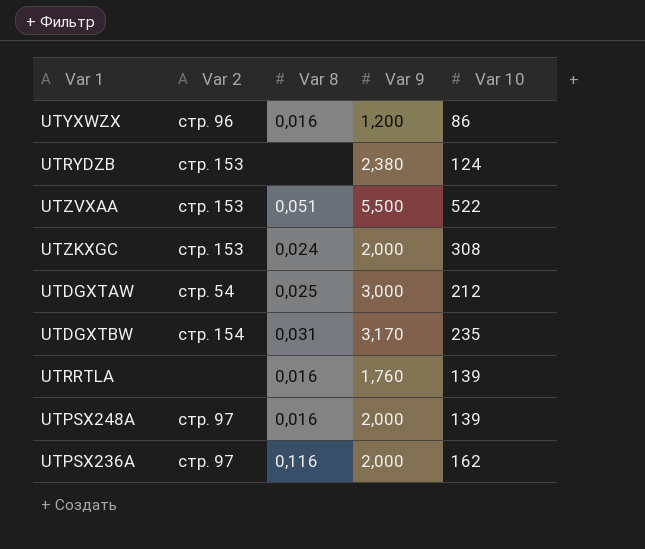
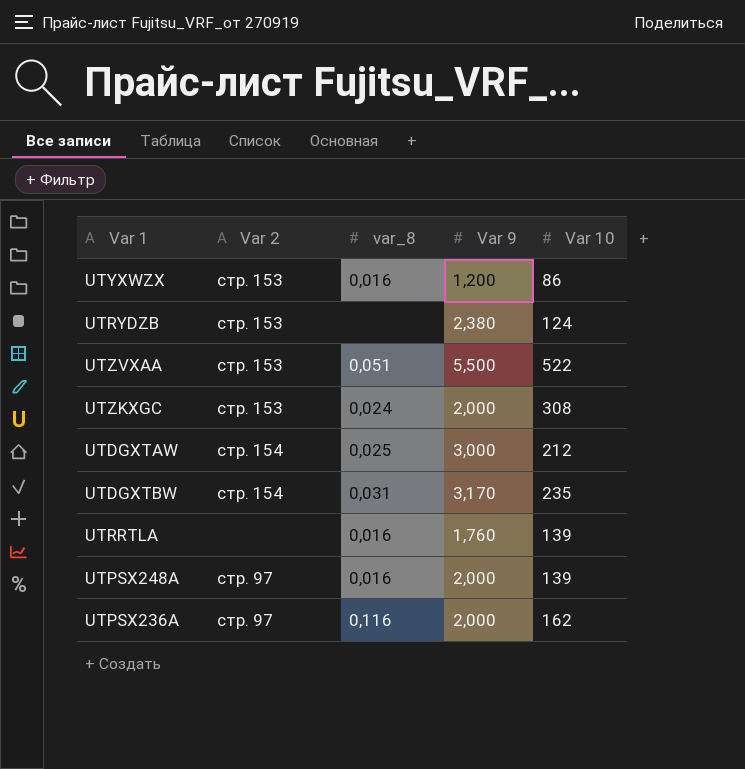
column name: Var 8 -> var_8
UTYXWZX | Var 2: стр. 96 -> стр. 153
UTDGXTAW | Var 2: стр. 54 -> стр. 154

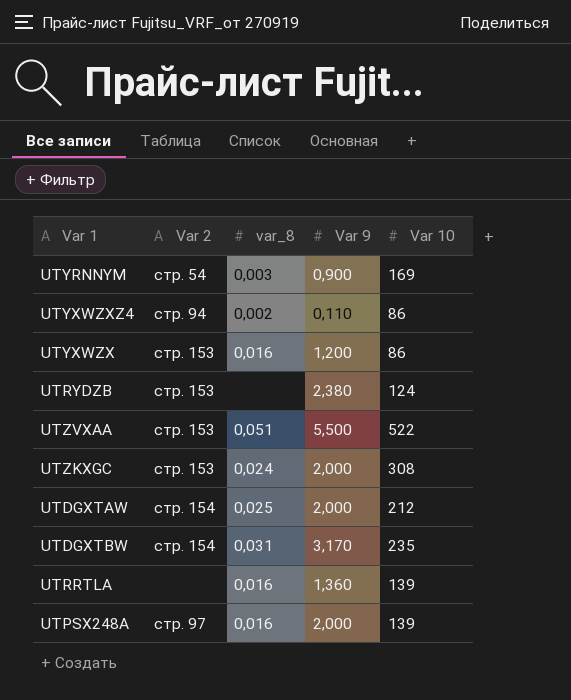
row UTPSX236A: стр. 97 | 0,116 | 2,000 | 162 -> none
row UTYRNNYM: none -> стр. 54 | 0,003 | 0,900 | 169
row UTYXWZXZ4: none -> стр. 94 | 0,002 | 0,110 | 86
UTDGXTAW | Var 9: 3,000 -> 2,000
UTRRTLA | Var 9: 1,760 -> 1,360

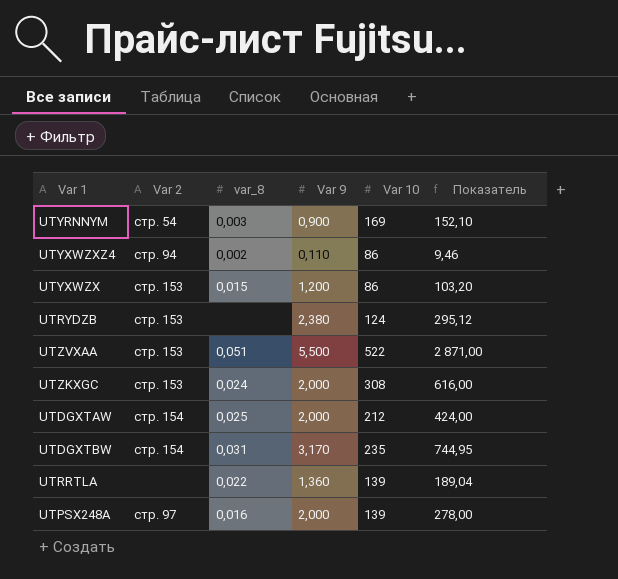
column Показатель | formula: none -> [Var 9] * [Var 10]
UTYXWZX | var_8: 0,016 -> 0,015
UTRRTLA | var_8: 0,016 -> 0,022

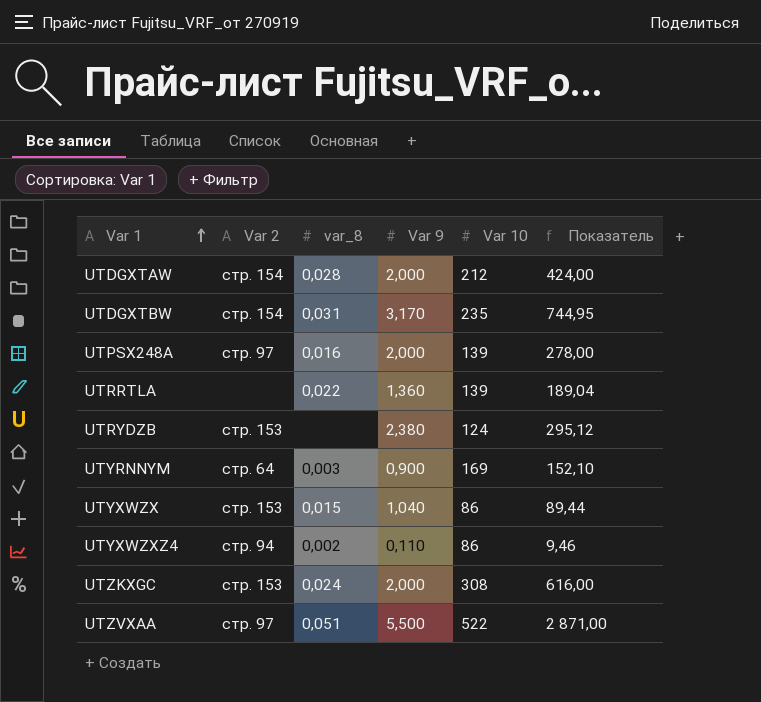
row order: none -> Var 1 ascending
UTDGXTAW | var_8: 0,025 -> 0,028
UTYRNNYM | Var 2: стр. 54 -> стр. 64
UTYXWZX | Var 9: 1,200 -> 1,040
UTYXWZX | Показатель: 103,20 -> 89,44
UTZVXAA | Var 2: стр. 153 -> стр. 97

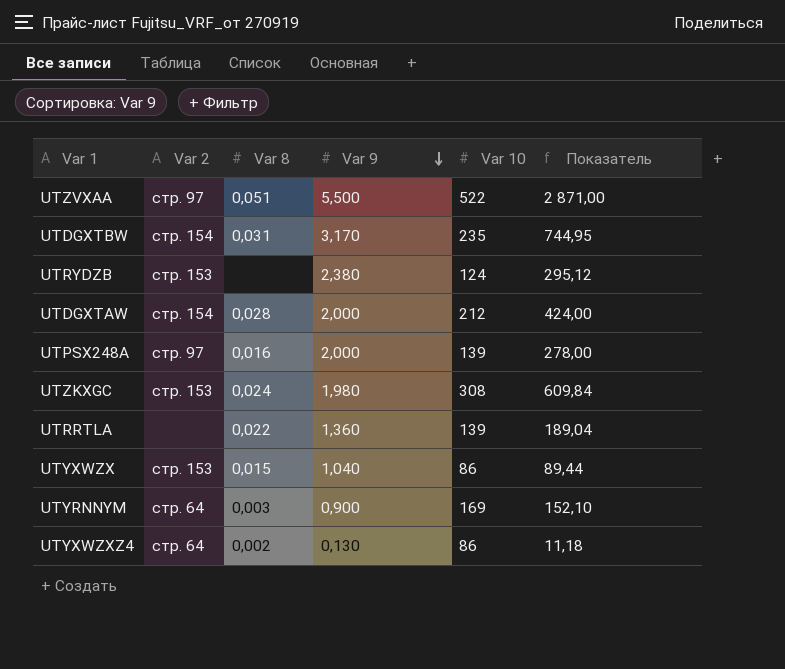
row order: Var 1 ascending -> Var 9 descending
column name: var_8 -> Var 8
UTZKXGC | Var 9: 2,000 -> 1,980
UTZKXGC | Показатель: 616,00 -> 609,84
UTYXWZXZ4 | Var 2: стр. 94 -> стр. 64
UTYXWZXZ4 | Var 9: 0,110 -> 0,130
UTYXWZXZ4 | Показатель: 9,46 -> 11,18

